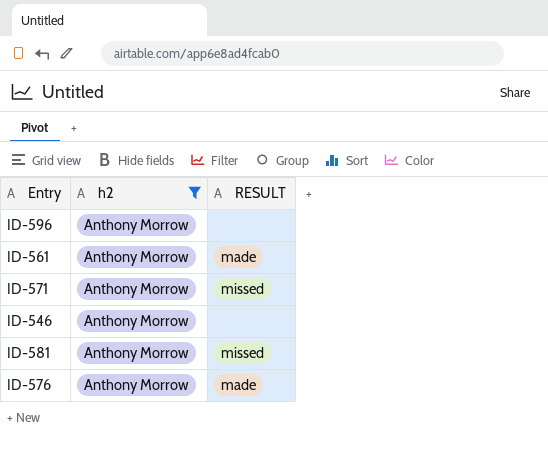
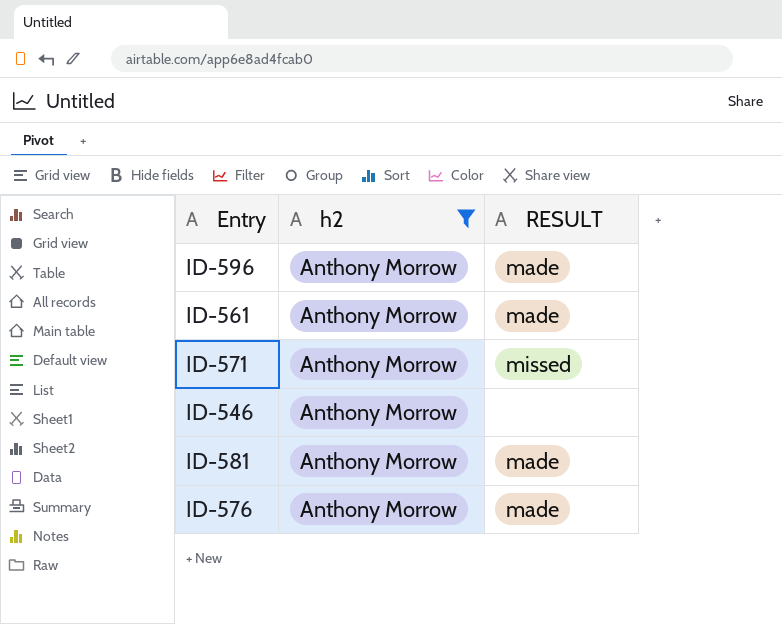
ID-596 | RESULT: none -> made
ID-581 | RESULT: missed -> made

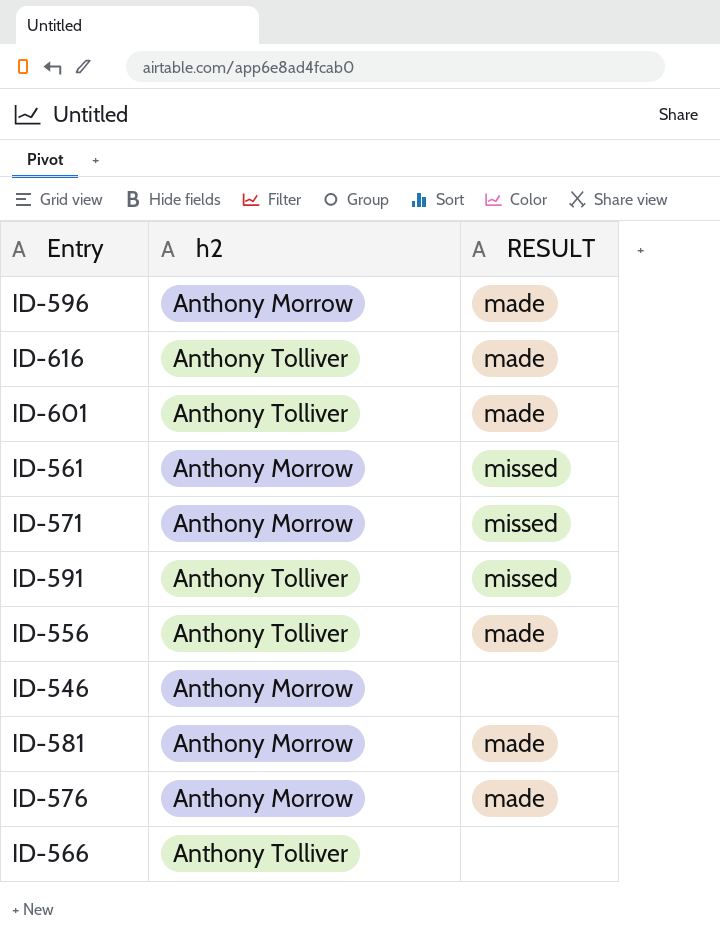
filter: h2 = Anthony Morrow -> none
ID-561 | RESULT: made -> missed

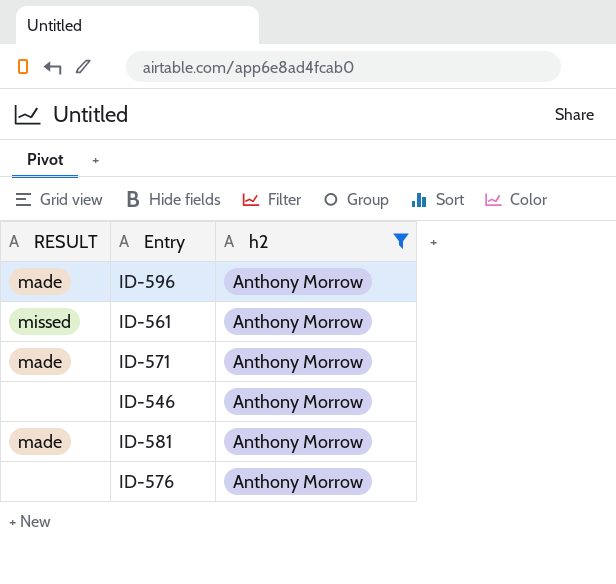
filter: none -> h2 = Anthony Morrow
column RESULT | position: 3 -> 1
ID-571 | RESULT: missed -> made
ID-576 | RESULT: made -> none

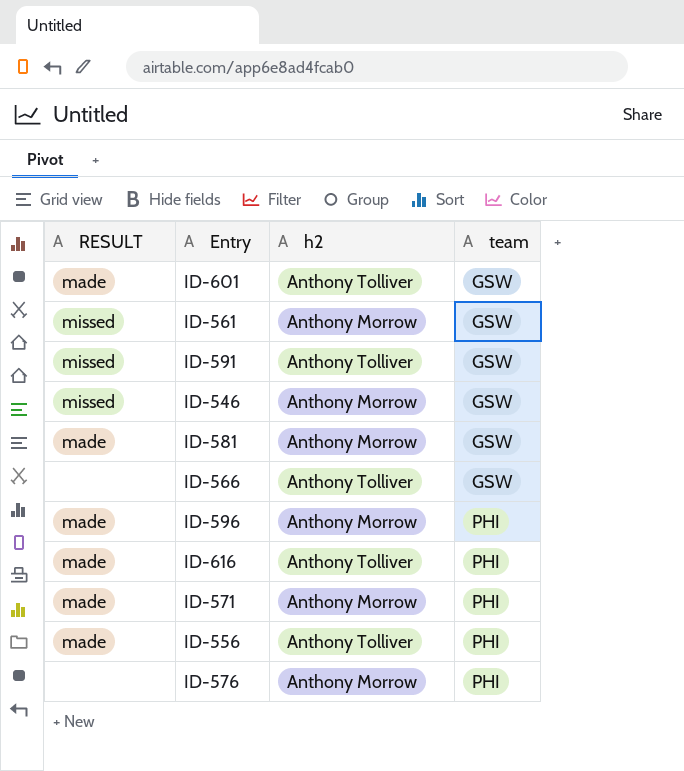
filter: h2 = Anthony Morrow -> none
row order: none -> team ascending
column team | position: none -> 4
ID-546 | RESULT: none -> missed

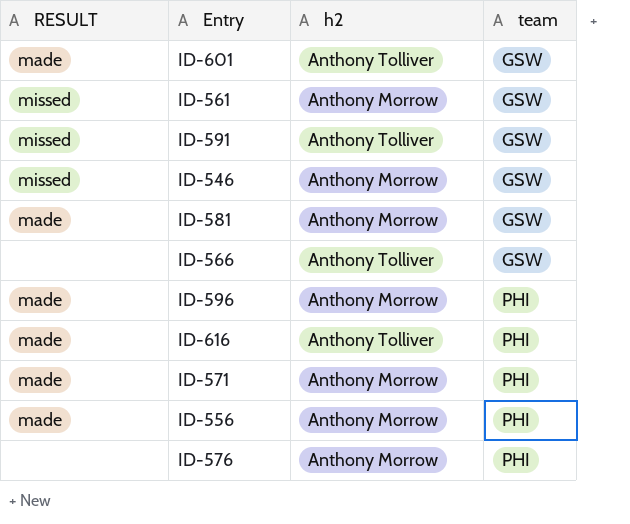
ID-556 | h2: Anthony Tolliver -> Anthony Morrow

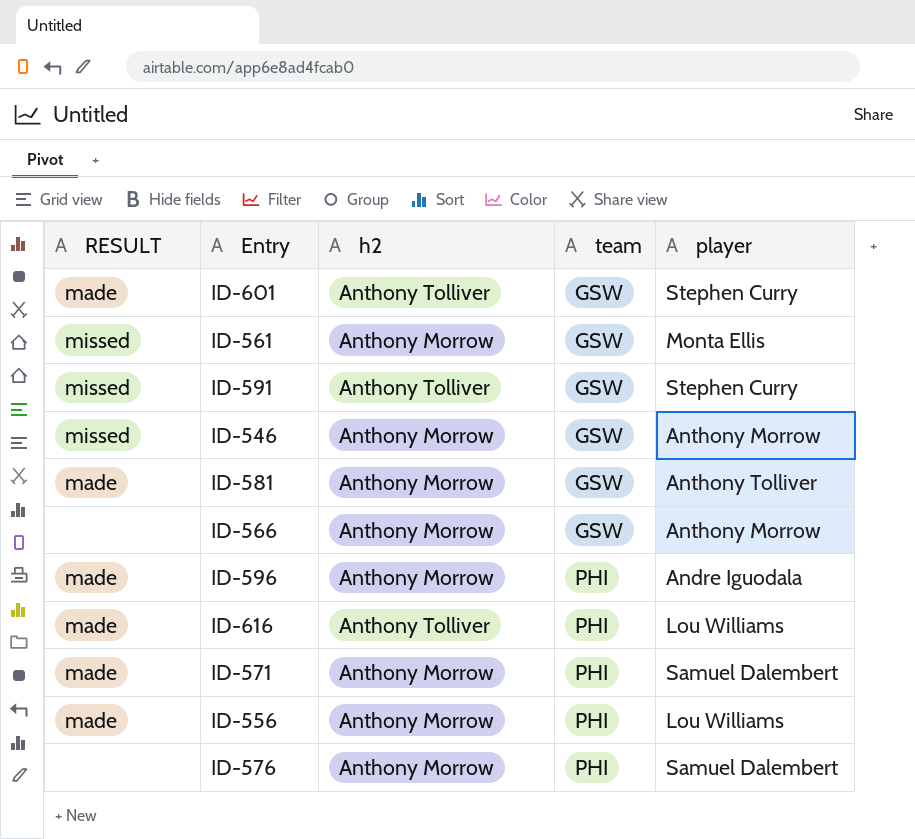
column player | position: none -> 5
ID-566 | h2: Anthony Tolliver -> Anthony Morrow

